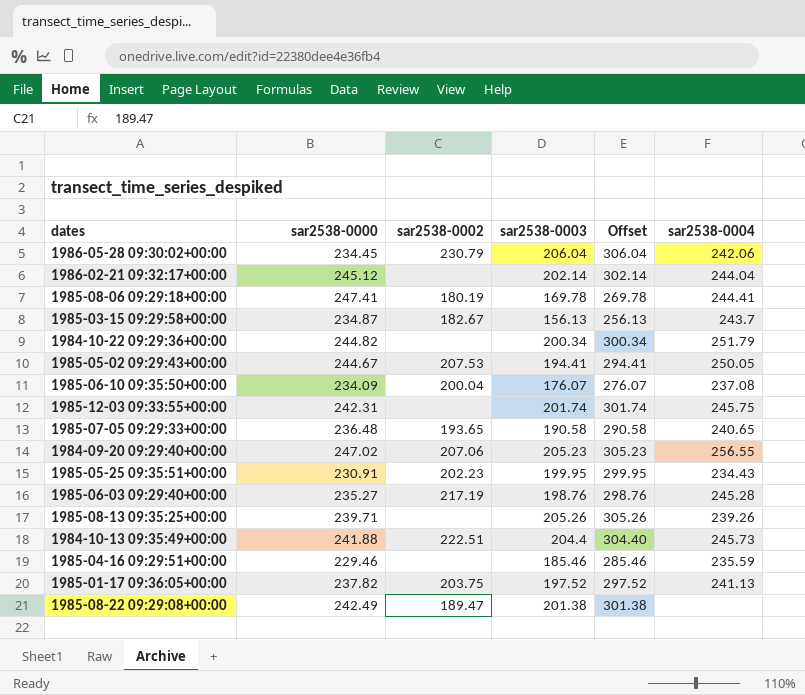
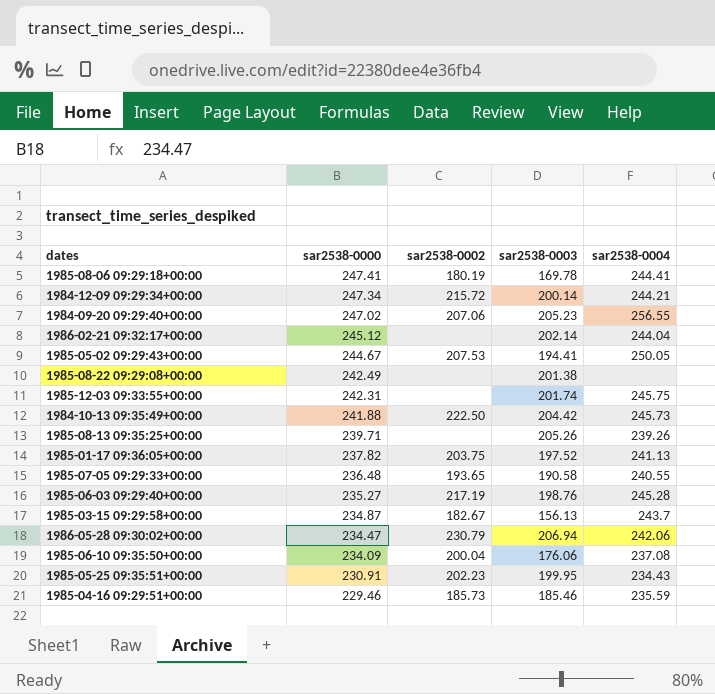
row order: none -> sar2538-0000 descending
column Offset | formula: [sar2538-0003] + 100 -> none
row 1984-10-22 09:29:36+00:00: 244.82 | none | 200.34 | 300.34 | 251.79 -> none
row 1984-12-09 09:29:34+00:00: none -> 247.34 | 215.72 | 200.14 | 244.21
1985-08-22 09:29:08+00:00 | sar2538-0002: 189.47 -> none
1984-10-13 09:35:49+00:00 | sar2538-0002: 222.51 -> 222.50
1984-10-13 09:35:49+00:00 | sar2538-0003: 204.4 -> 204.42
1985-07-05 09:29:33+00:00 | sar2538-0004: 240.65 -> 240.55
1986-05-28 09:30:02+00:00 | sar2538-0000: 234.45 -> 234.47
1986-05-28 09:30:02+00:00 | sar2538-0003: 206.04 -> 206.94
1985-06-10 09:35:50+00:00 | sar2538-0003: 176.07 -> 176.06
1985-04-16 09:29:51+00:00 | sar2538-0002: none -> 185.73

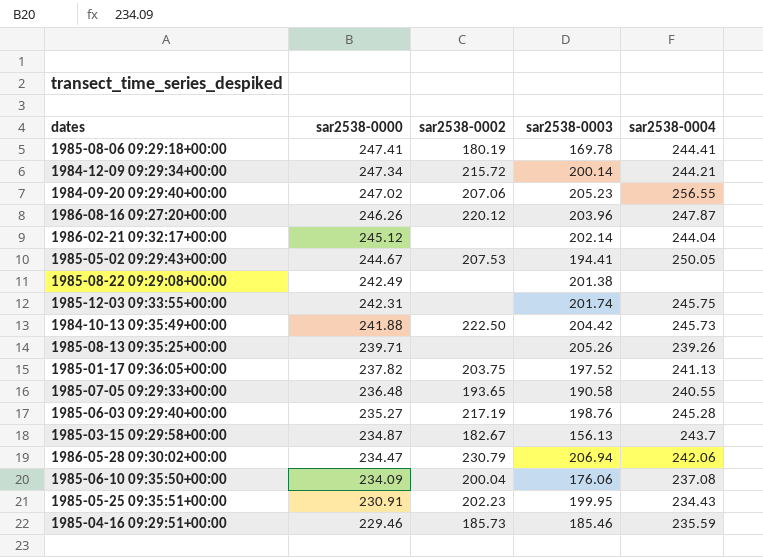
row 1986-08-16 09:27:20+00:00: none -> 246.26 | 220.12 | 203.96 | 247.87

